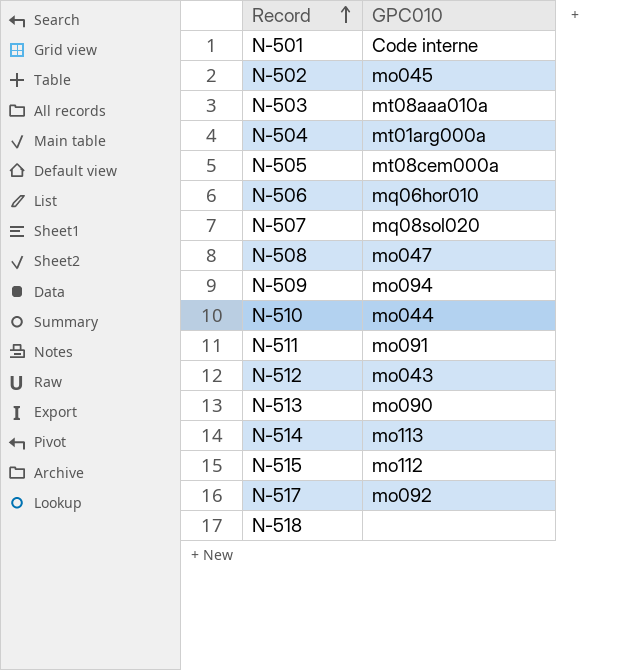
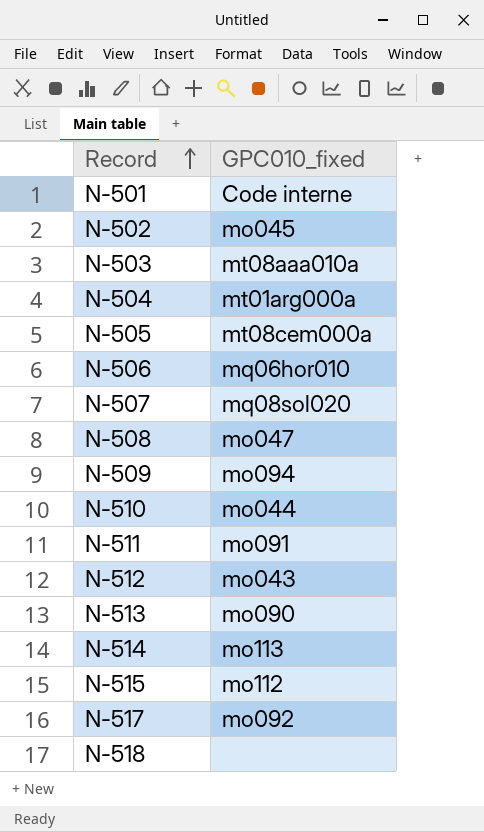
column name: GPC010 -> GPC010_fixed

